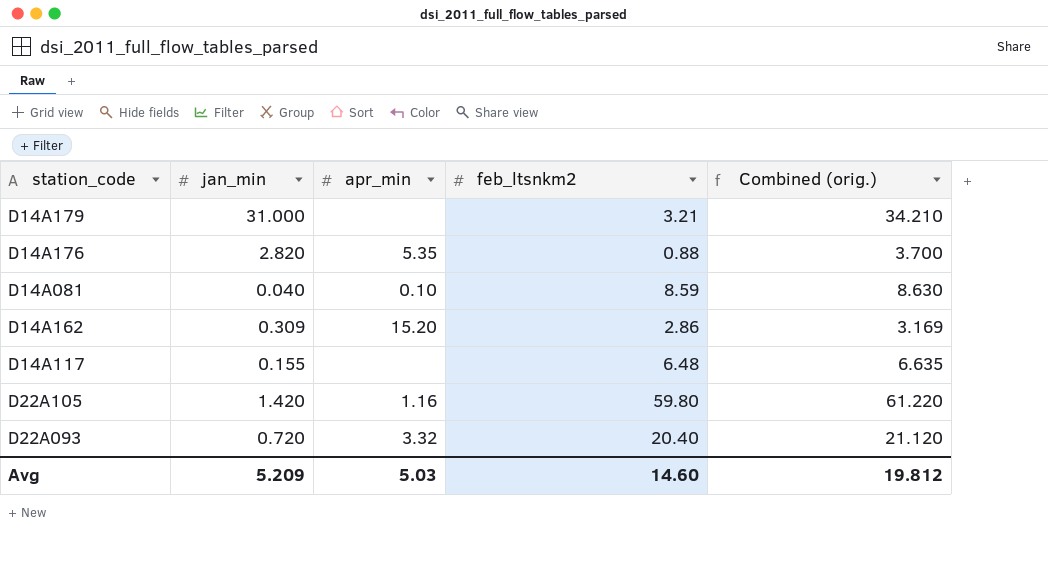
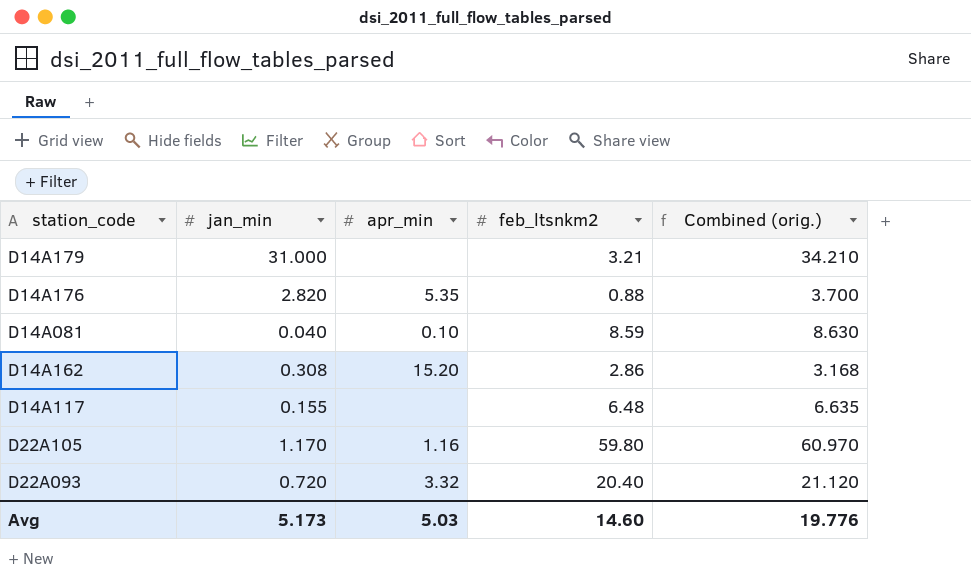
D14A162 | jan_min: 0.309 -> 0.308
D14A162 | Combined (orig.): 3.169 -> 3.168
D22A105 | jan_min: 1.420 -> 1.170
D22A105 | Combined (orig.): 61.220 -> 60.970
Avg | jan_min: 5.209 -> 5.173
Avg | Combined (orig.): 19.812 -> 19.776

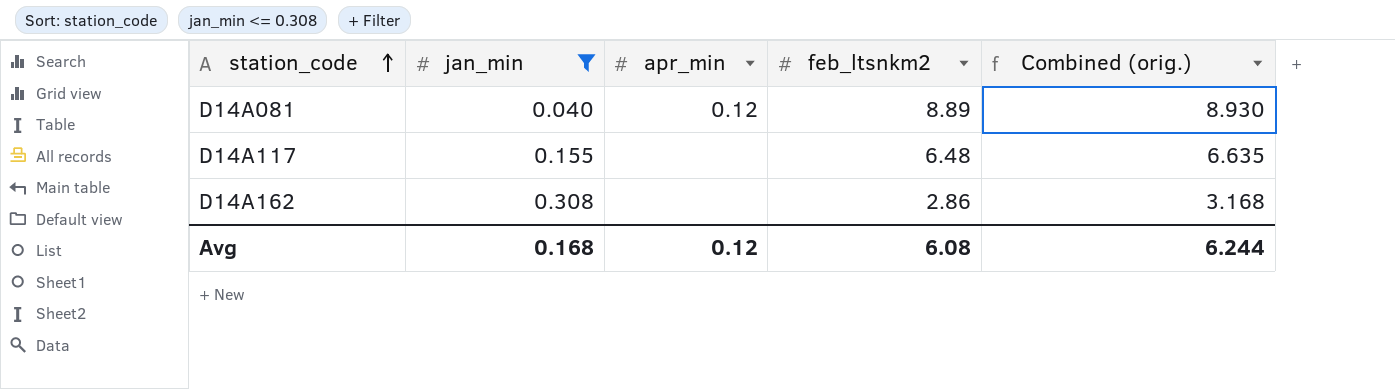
filter: none -> jan_min <= 0.308
row order: none -> station_code ascending
D14A081 | apr_min: 0.10 -> 0.12
D14A081 | feb_ltsnkm2: 8.59 -> 8.89
D14A081 | Combined (orig.): 8.630 -> 8.930
D14A162 | apr_min: 15.20 -> none
Avg | jan_min: 5.173 -> 0.168
Avg | apr_min: 5.03 -> 0.12
Avg | feb_ltsnkm2: 14.60 -> 6.08
Avg | Combined (orig.): 19.776 -> 6.244

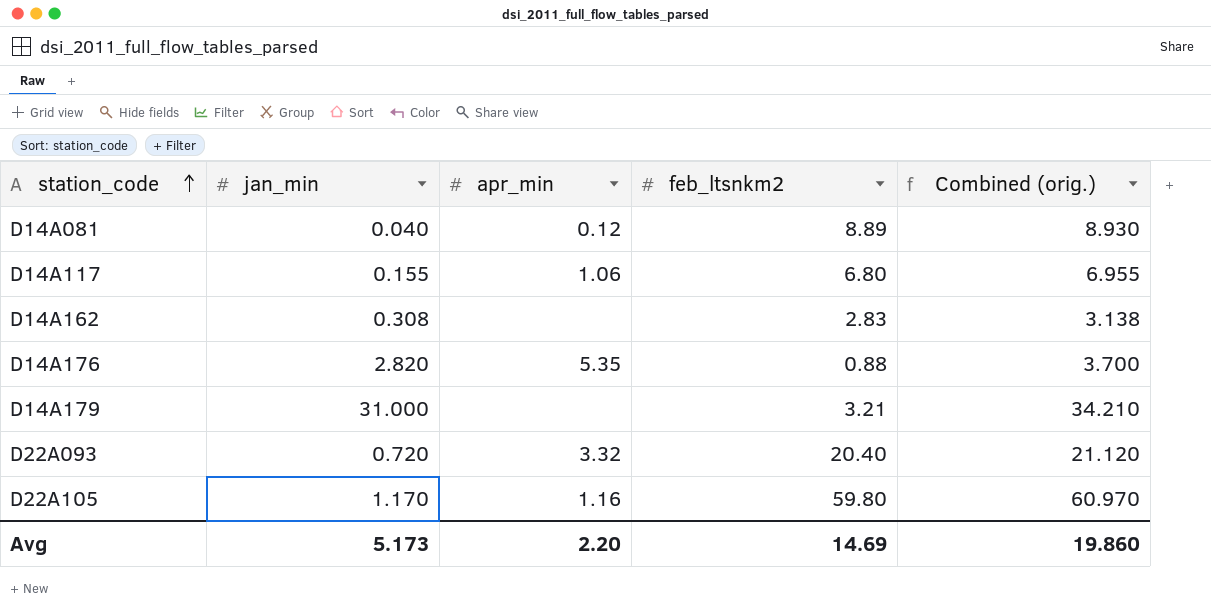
filter: jan_min <= 0.308 -> none
D14A117 | apr_min: none -> 1.06
D14A117 | feb_ltsnkm2: 6.48 -> 6.80
D14A117 | Combined (orig.): 6.635 -> 6.955
D14A162 | feb_ltsnkm2: 2.86 -> 2.83
D14A162 | Combined (orig.): 3.168 -> 3.138
Avg | jan_min: 0.168 -> 5.173
Avg | apr_min: 0.12 -> 2.20
Avg | feb_ltsnkm2: 6.08 -> 14.69
Avg | Combined (orig.): 6.244 -> 19.860

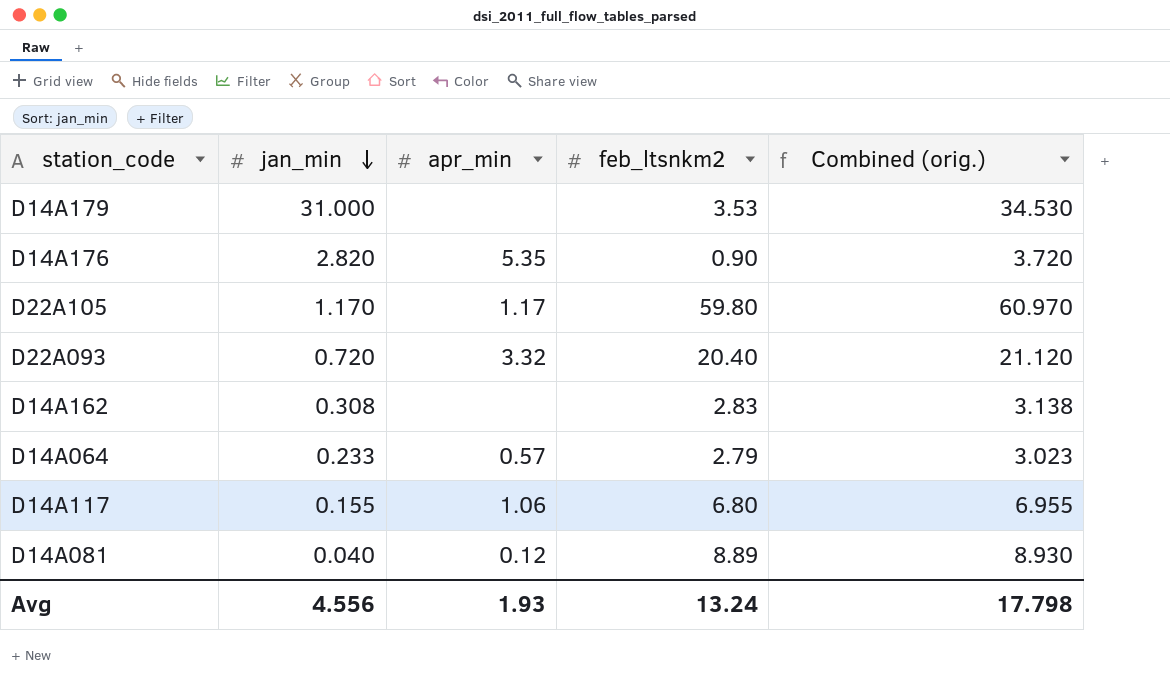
row order: station_code ascending -> jan_min descending
D14A179 | feb_ltsnkm2: 3.21 -> 3.53
D14A179 | Combined (orig.): 34.210 -> 34.530
D14A176 | feb_ltsnkm2: 0.88 -> 0.90
D14A176 | Combined (orig.): 3.700 -> 3.720
D22A105 | apr_min: 1.16 -> 1.17
row D14A064: none -> 0.233 | 0.57 | 2.79 | 3.023
Avg | jan_min: 5.173 -> 4.556
Avg | apr_min: 2.20 -> 1.93
Avg | feb_ltsnkm2: 14.69 -> 13.24
Avg | Combined (orig.): 19.860 -> 17.798

